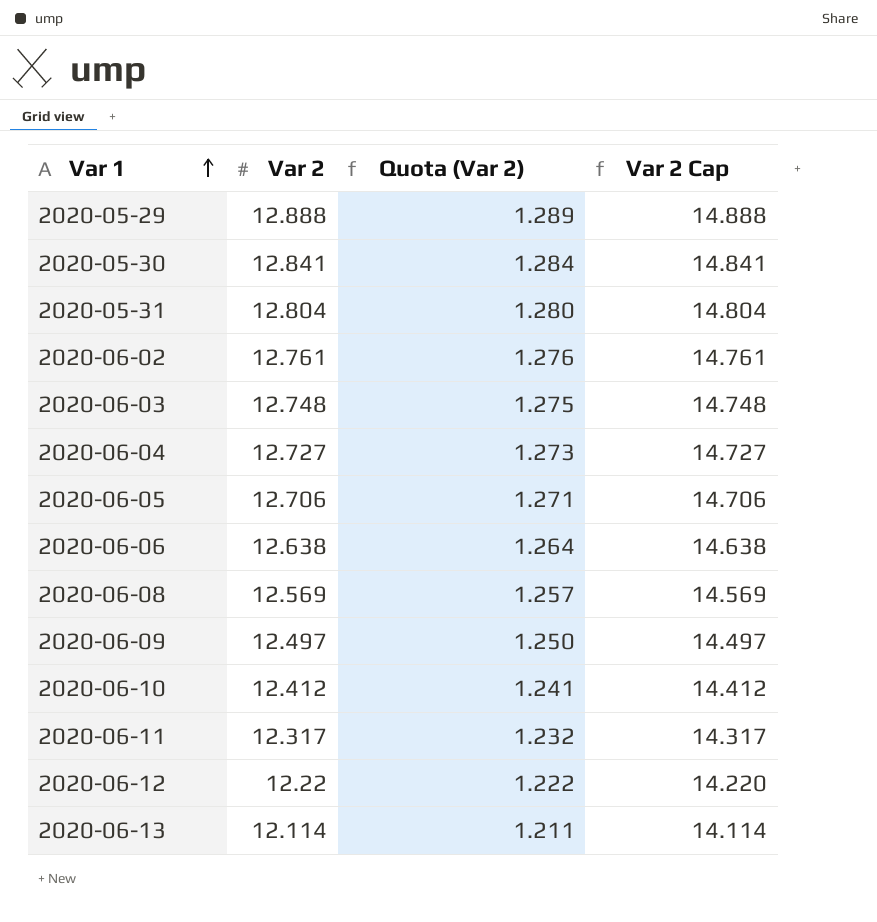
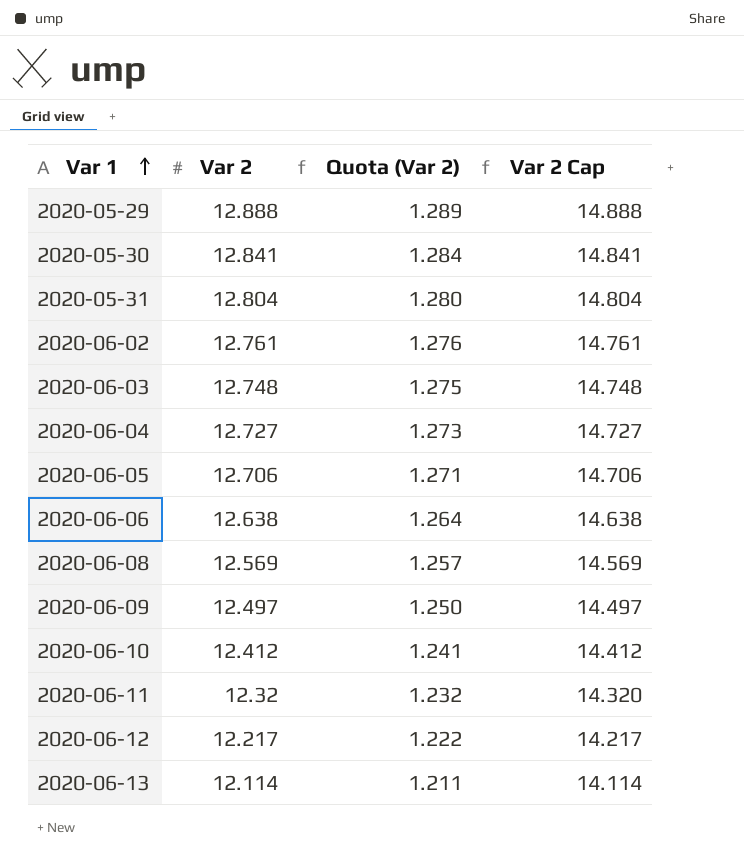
2020-06-11 | Var 2: 12.317 -> 12.32
2020-06-11 | Var 2 Cap: 14.317 -> 14.320
2020-06-12 | Var 2: 12.22 -> 12.217
2020-06-12 | Var 2 Cap: 14.220 -> 14.217

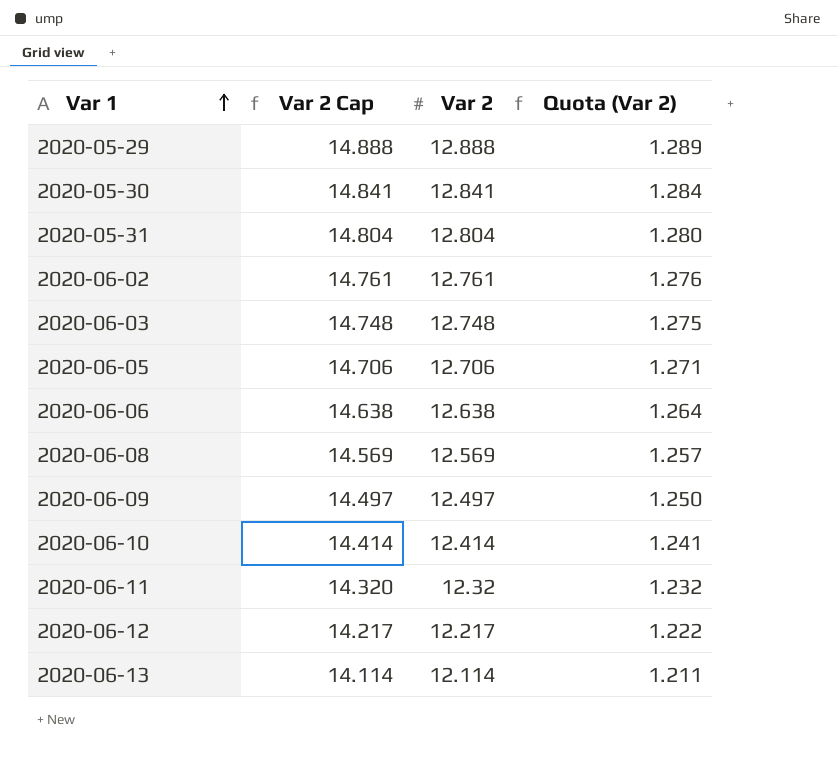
column Var 2 Cap | position: 4 -> 2
row 2020-06-04: 12.727 | 1.273 | 14.727 -> none
2020-06-10 | Var 2 Cap: 14.412 -> 14.414
2020-06-10 | Var 2: 12.412 -> 12.414

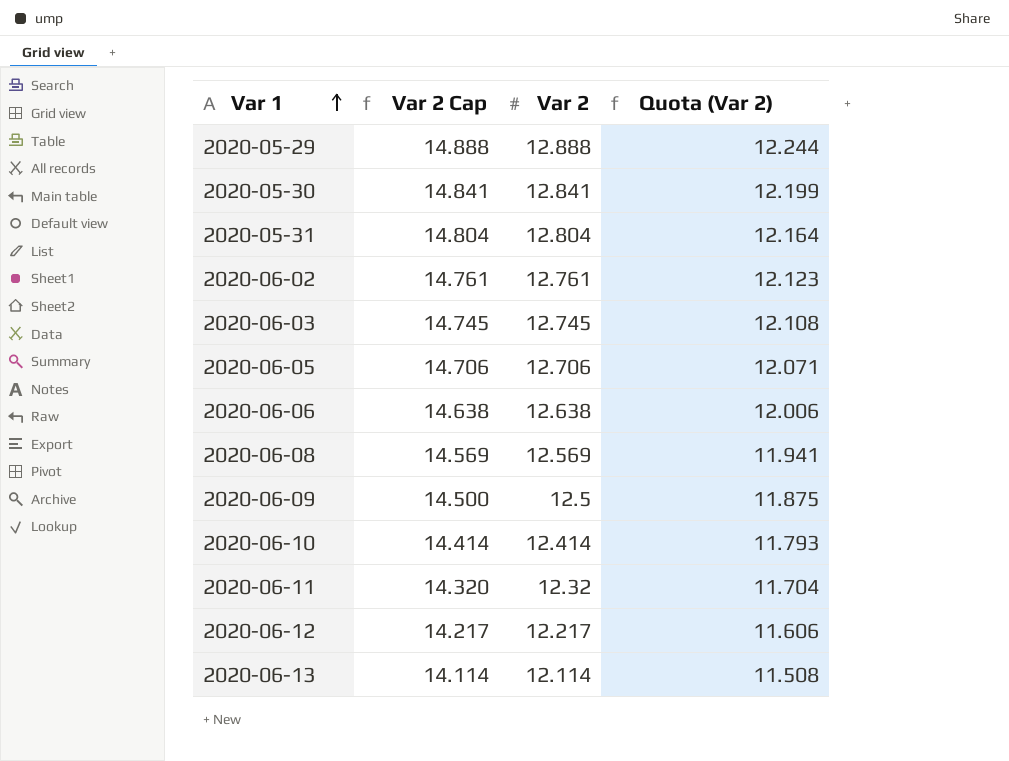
column Quota (Var 2) | formula: [Var 2] * 0.1 -> [Var 2] * 0.95
2020-06-03 | Var 2 Cap: 14.748 -> 14.745
2020-06-03 | Var 2: 12.748 -> 12.745
2020-06-09 | Var 2 Cap: 14.497 -> 14.500
2020-06-09 | Var 2: 12.497 -> 12.5

